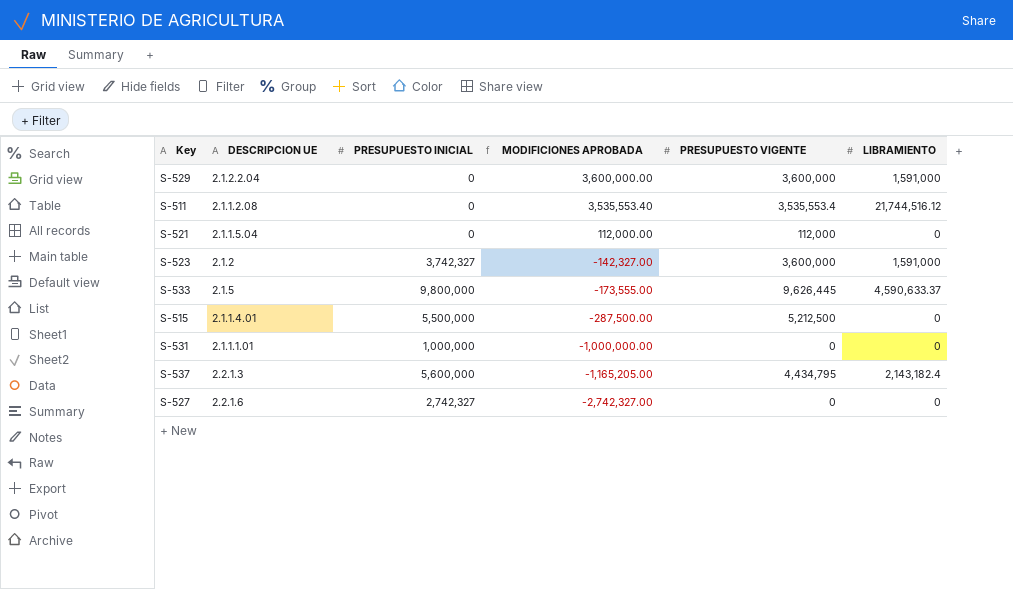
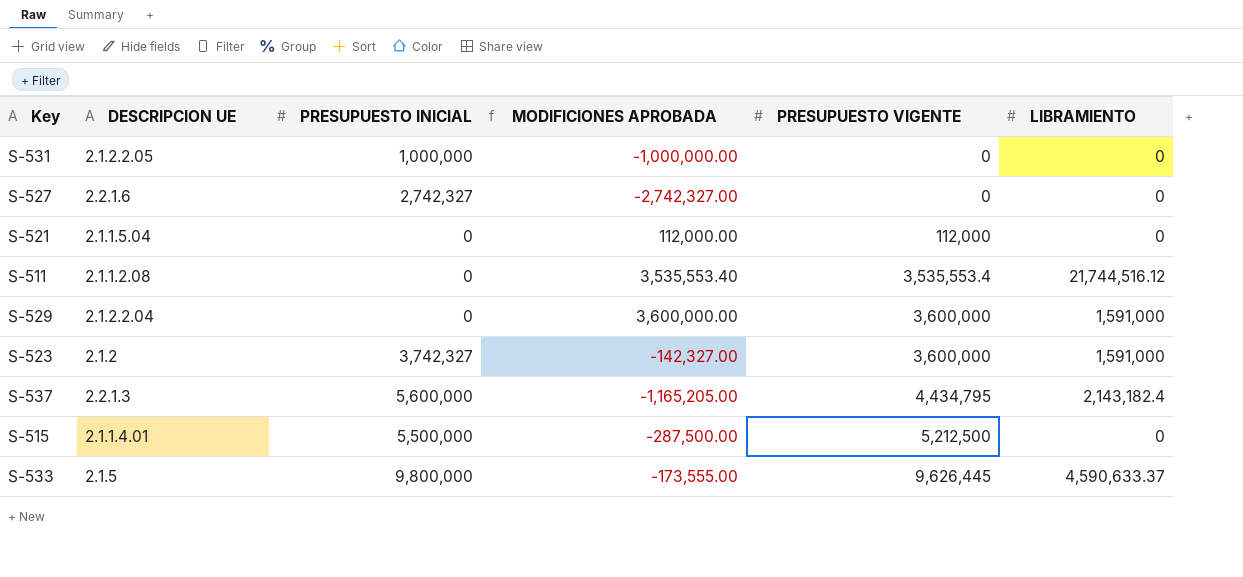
row order: MODIFICIONES APROBADA descending -> PRESUPUESTO VIGENTE ascending
S-531 | DESCRIPCION UE: 2.1.1.1.01 -> 2.1.2.2.05

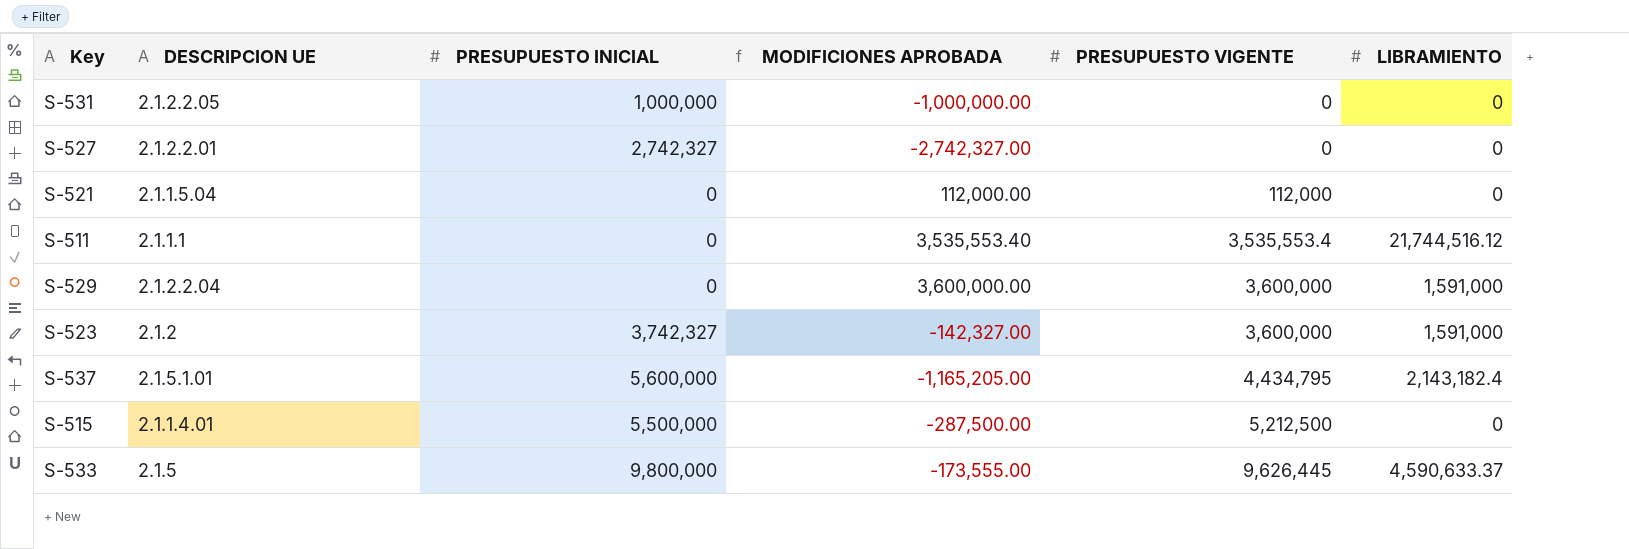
S-527 | DESCRIPCION UE: 2.2.1.6 -> 2.1.2.2.01
S-511 | DESCRIPCION UE: 2.1.1.2.08 -> 2.1.1.1
S-537 | DESCRIPCION UE: 2.2.1.3 -> 2.1.5.1.01

